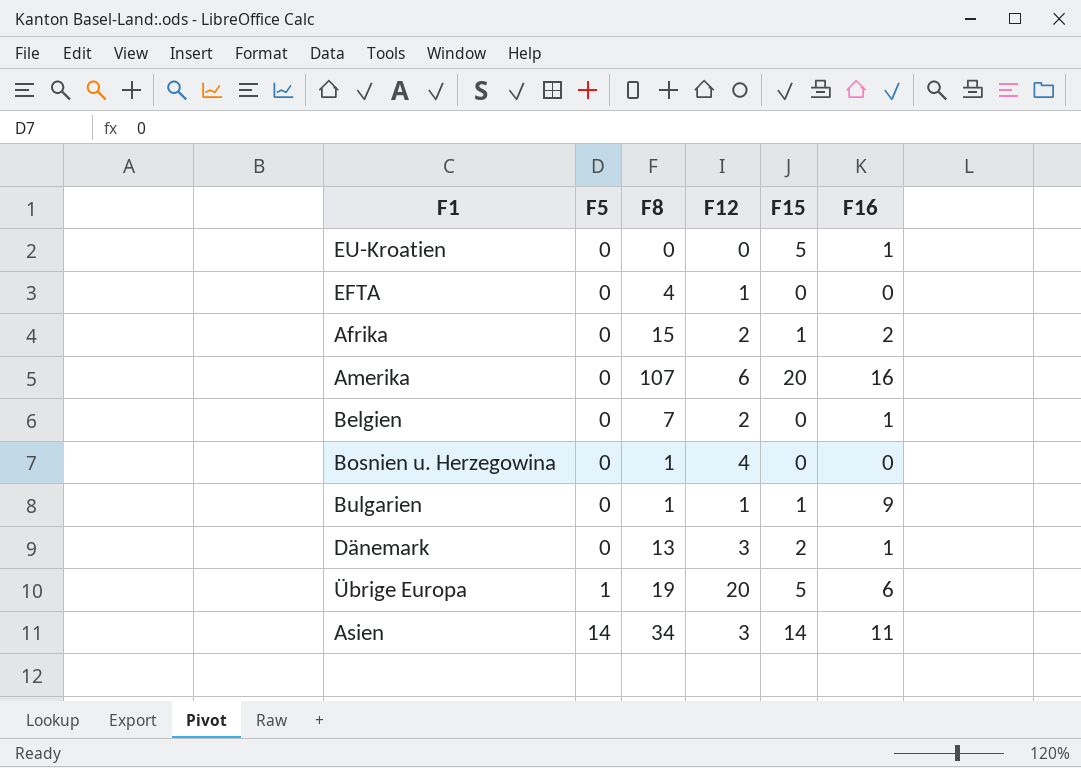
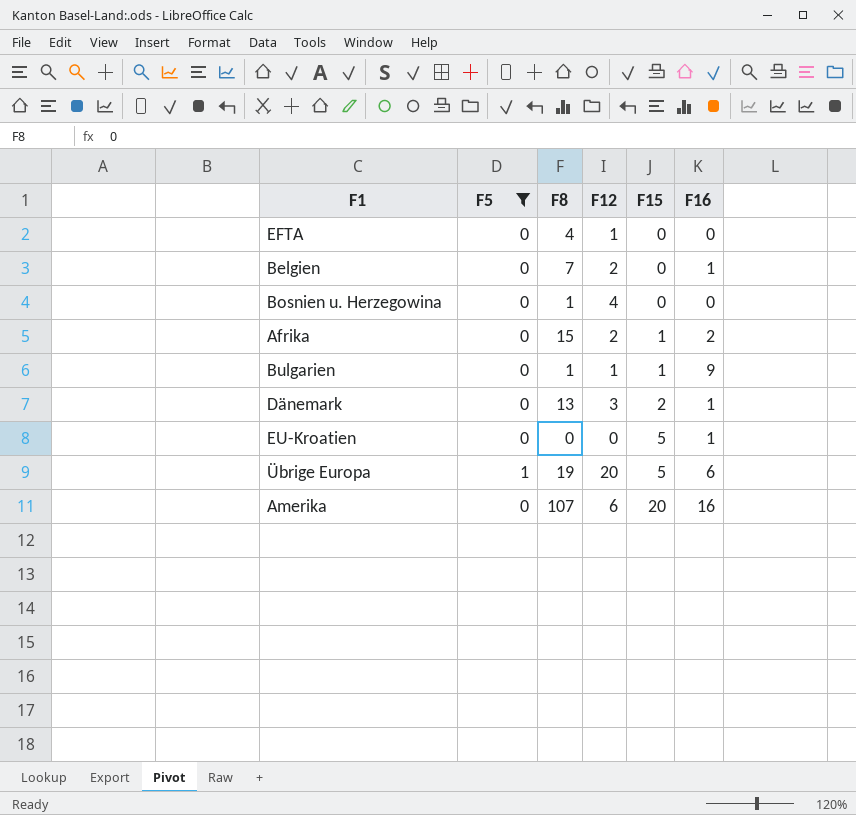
filter: none -> F5 != 14
row order: F5 ascending -> F15 ascending

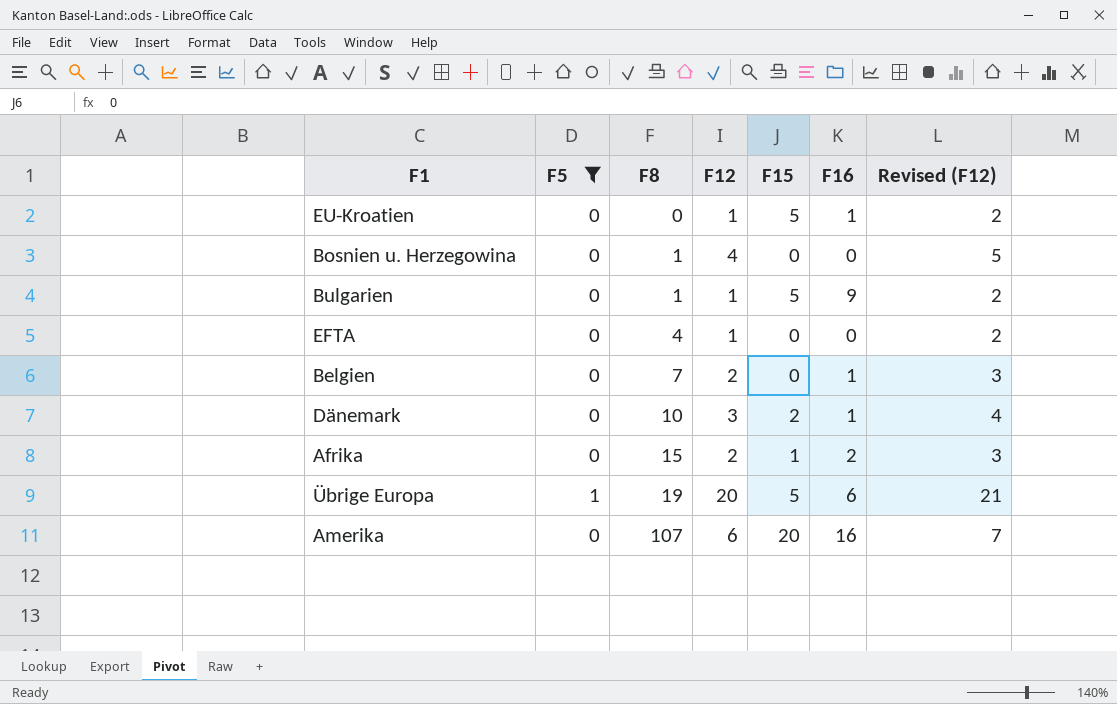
row order: F15 ascending -> F8 ascending
column Revised (F12) | formula: none -> [F12] + 1
EU-Kroatien | F12: 0 -> 1
Bulgarien | F15: 1 -> 5
Dänemark | F8: 13 -> 10

